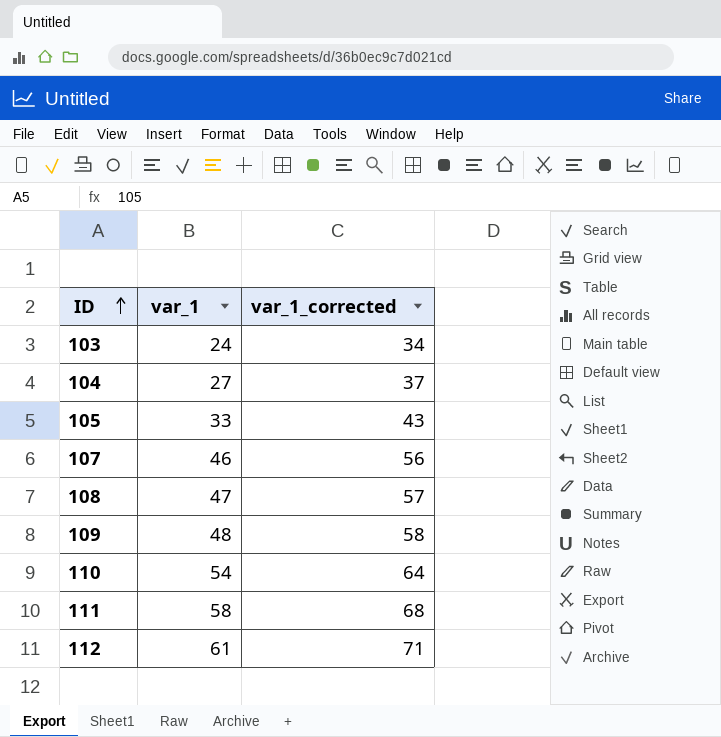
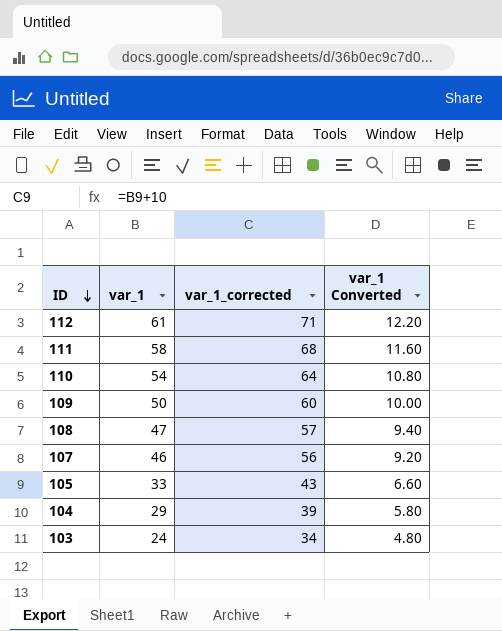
row order: ID ascending -> ID descending
column var_1 Converted | formula: none -> [var_1] * 0.2
109 | var_1: 48 -> 50
109 | var_1_corrected: 58 -> 60
104 | var_1: 27 -> 29
104 | var_1_corrected: 37 -> 39

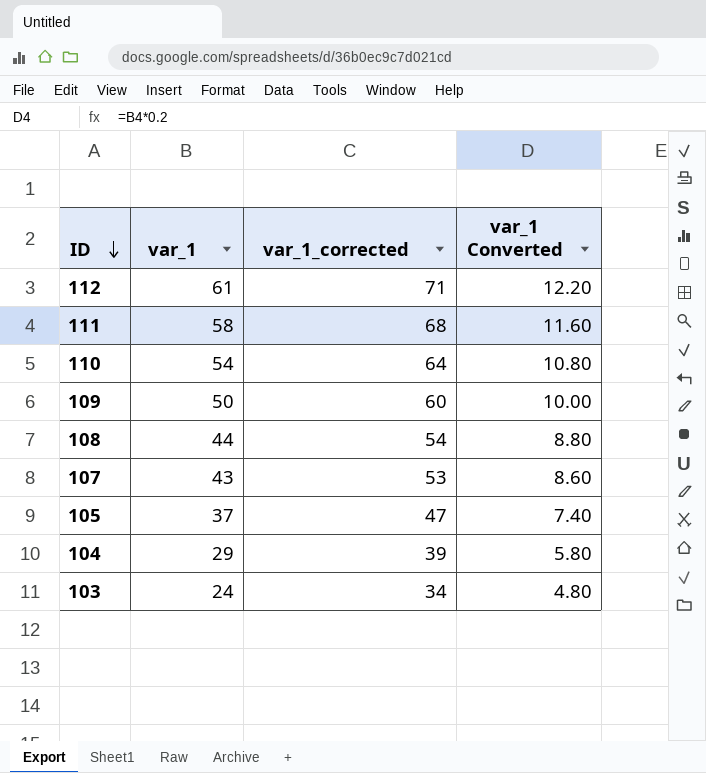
108 | var_1: 47 -> 44
108 | var_1_corrected: 57 -> 54
108 | var_1 Converted: 9.40 -> 8.80
107 | var_1: 46 -> 43
107 | var_1_corrected: 56 -> 53
107 | var_1 Converted: 9.20 -> 8.60
105 | var_1: 33 -> 37
105 | var_1_corrected: 43 -> 47
105 | var_1 Converted: 6.60 -> 7.40

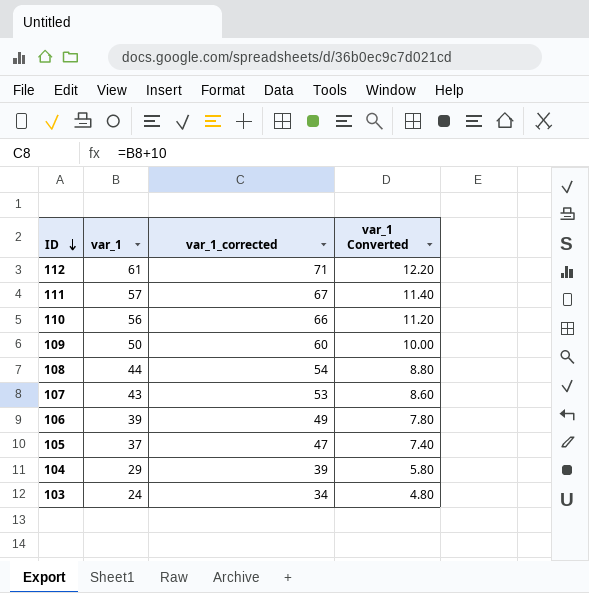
111 | var_1: 58 -> 57
111 | var_1_corrected: 68 -> 67
111 | var_1 Converted: 11.60 -> 11.40
110 | var_1: 54 -> 56
110 | var_1_corrected: 64 -> 66
110 | var_1 Converted: 10.80 -> 11.20
row 106: none -> 39 | 49 | 7.80

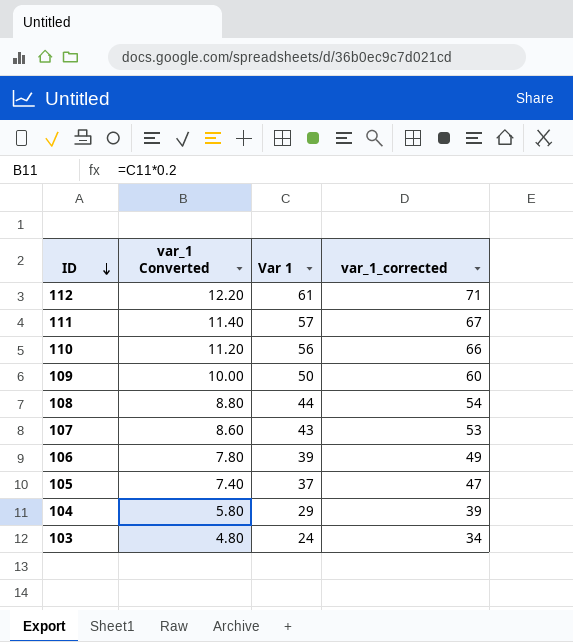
column var_1 Converted | position: 4 -> 2
column name: var_1 -> Var 1

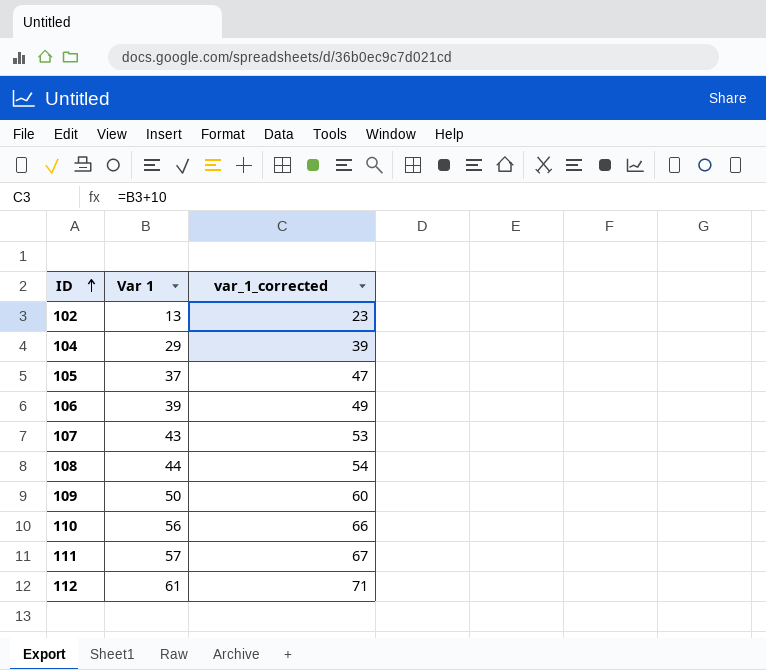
row order: ID descending -> ID ascending
column var_1 Converted | formula: [Var 1] * 0.2 -> none
row 103: 4.80 | 24 | 34 -> none
row 102: none -> 13 | 23

